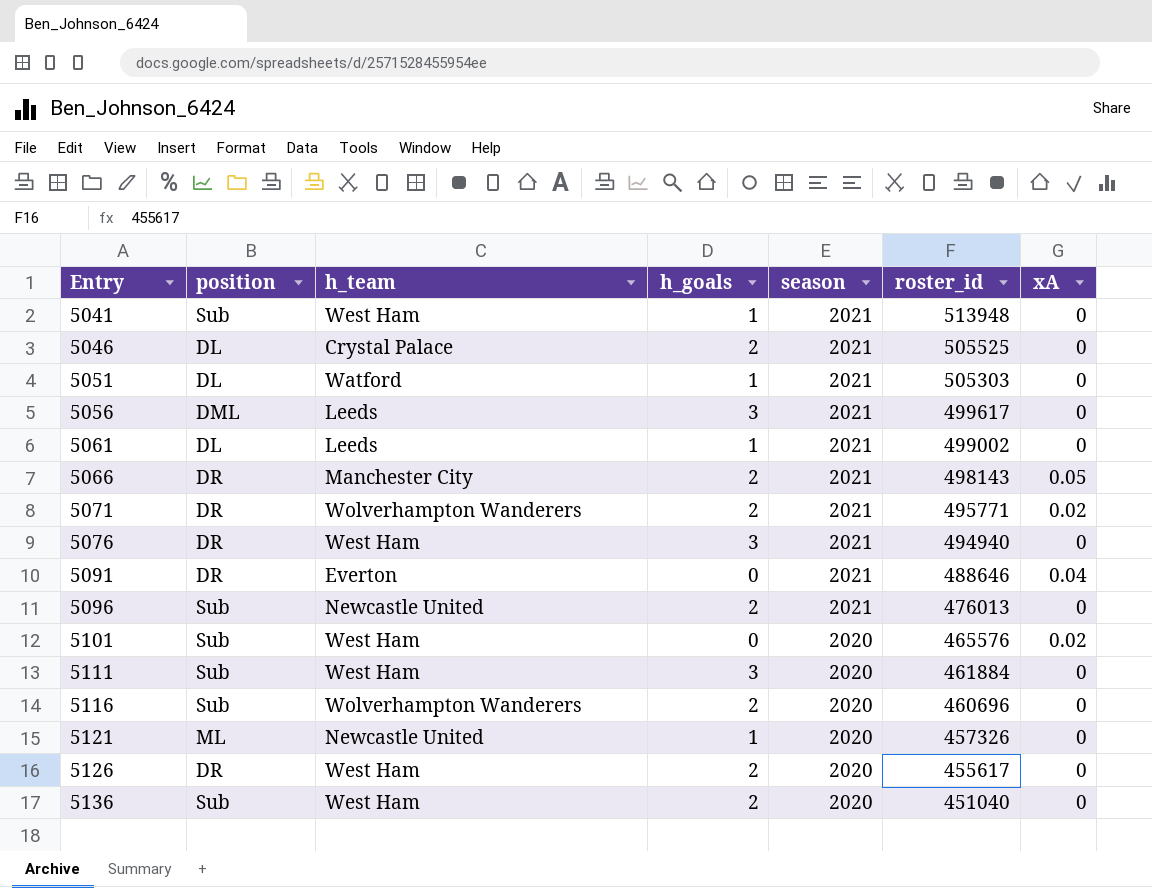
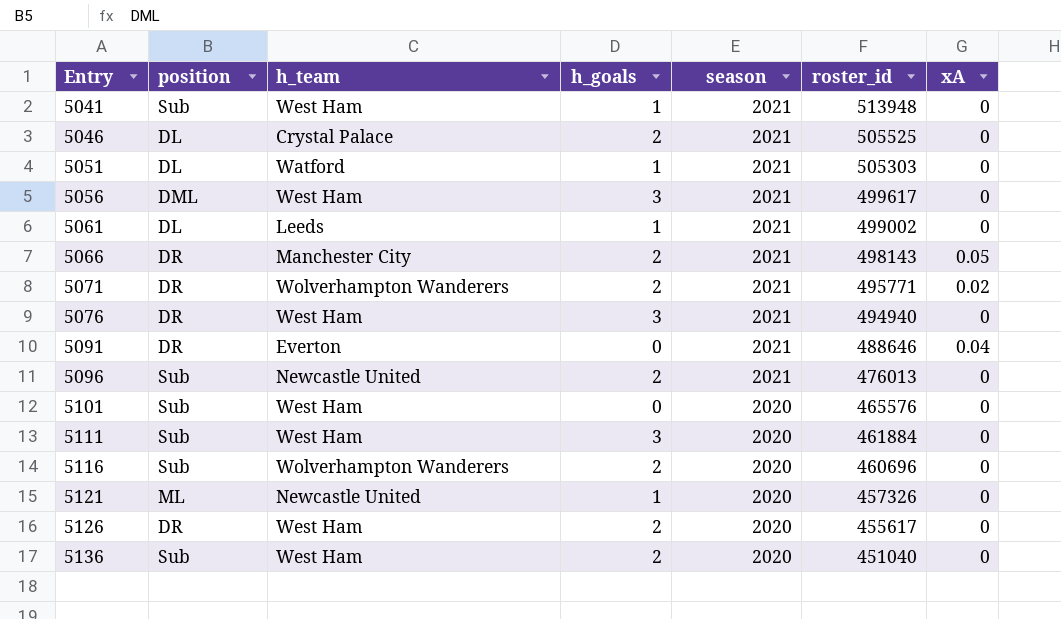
5056 | h_team: Leeds -> West Ham
5101 | xA: 0.02 -> 0

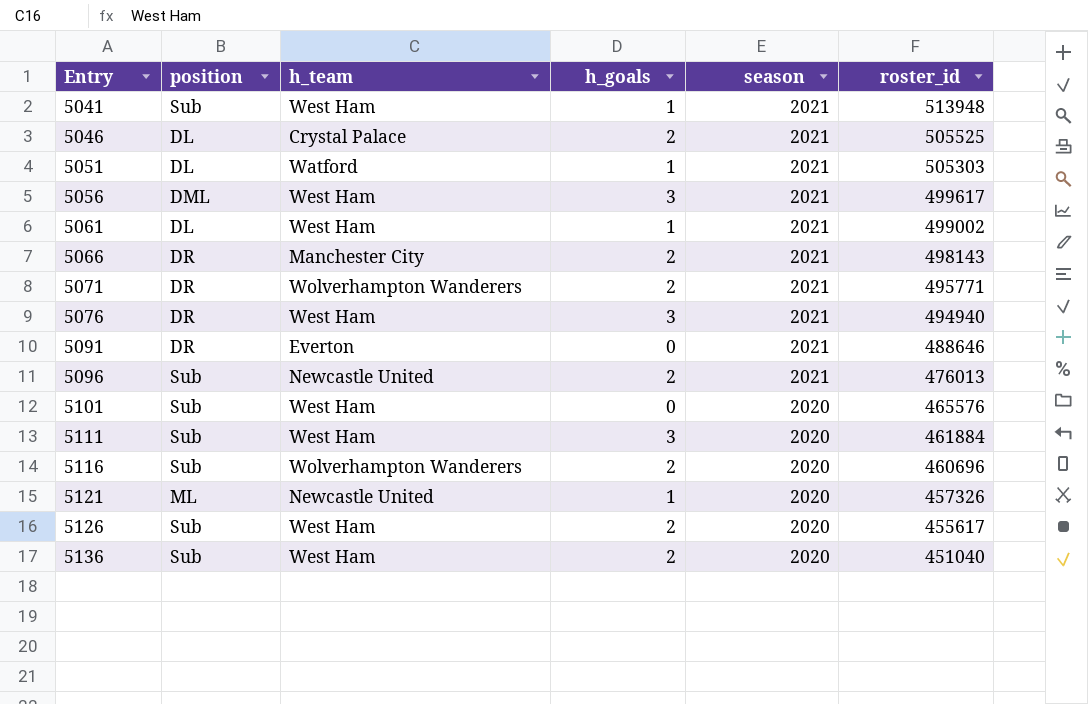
column xA | position: 7 -> none
5061 | h_team: Leeds -> West Ham
5126 | position: DR -> Sub

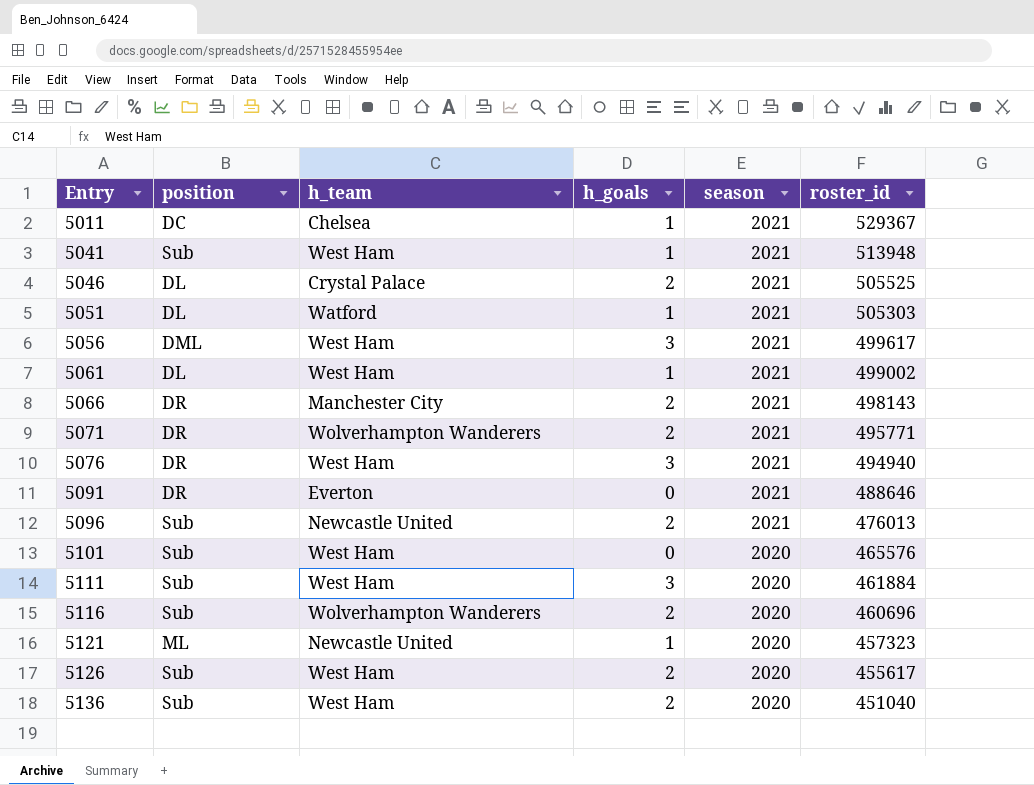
row 5011: none -> DC | Chelsea | 1 | 2021 | 529367
5121 | roster_id: 457326 -> 457323

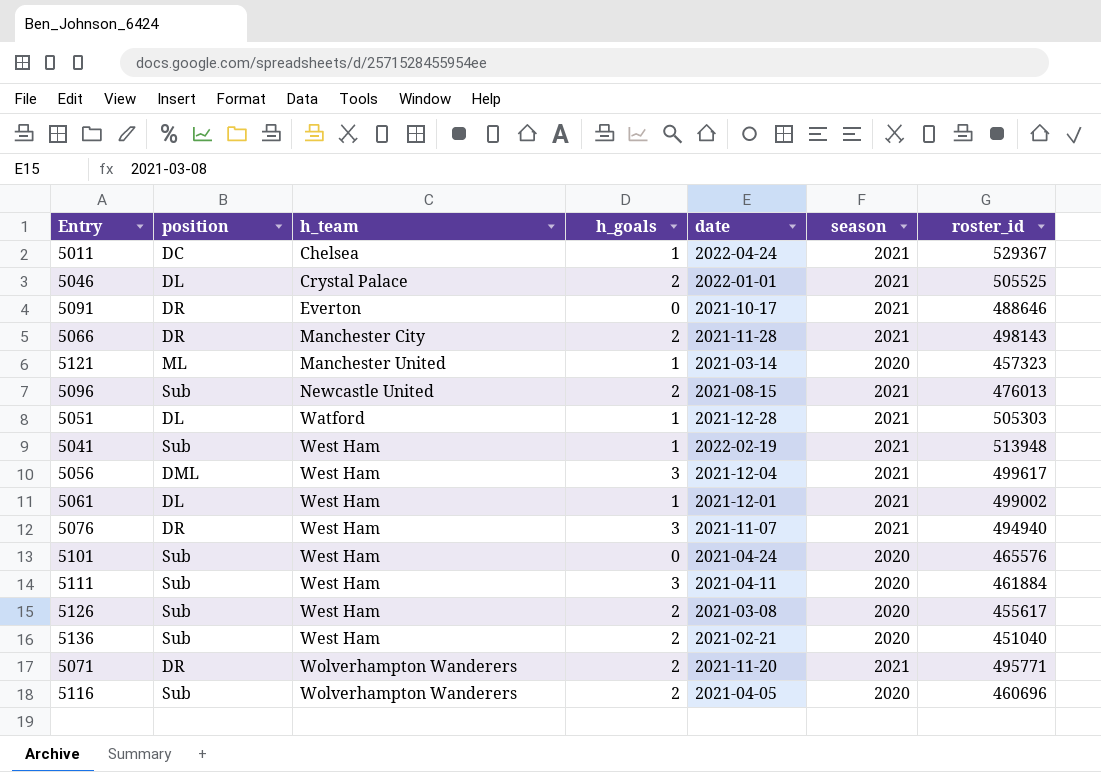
row order: Entry ascending -> h_team ascending
column date | position: none -> 5
5121 | h_team: Newcastle United -> Manchester United

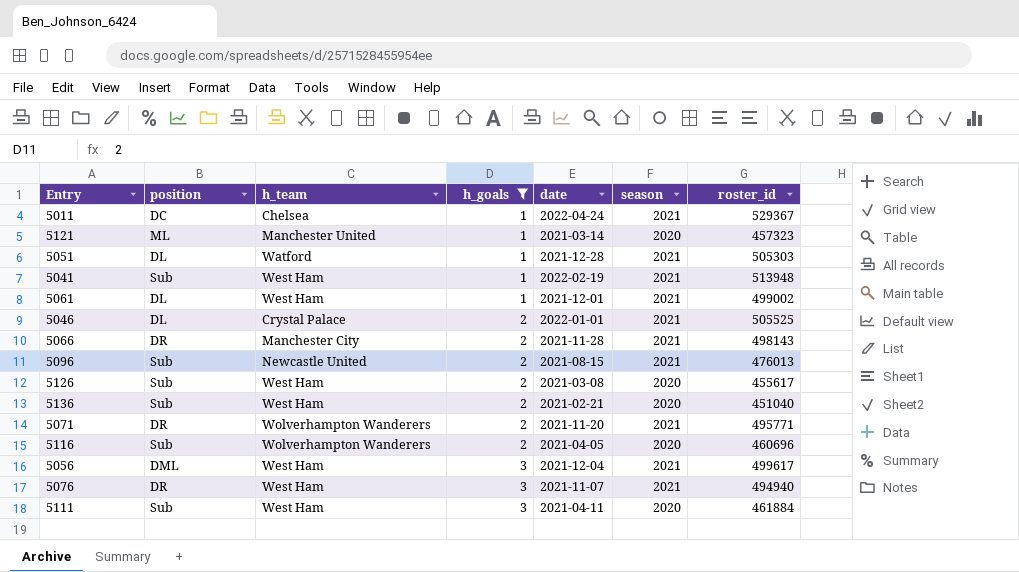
filter: none -> h_goals != 0
row order: h_team ascending -> h_goals ascending

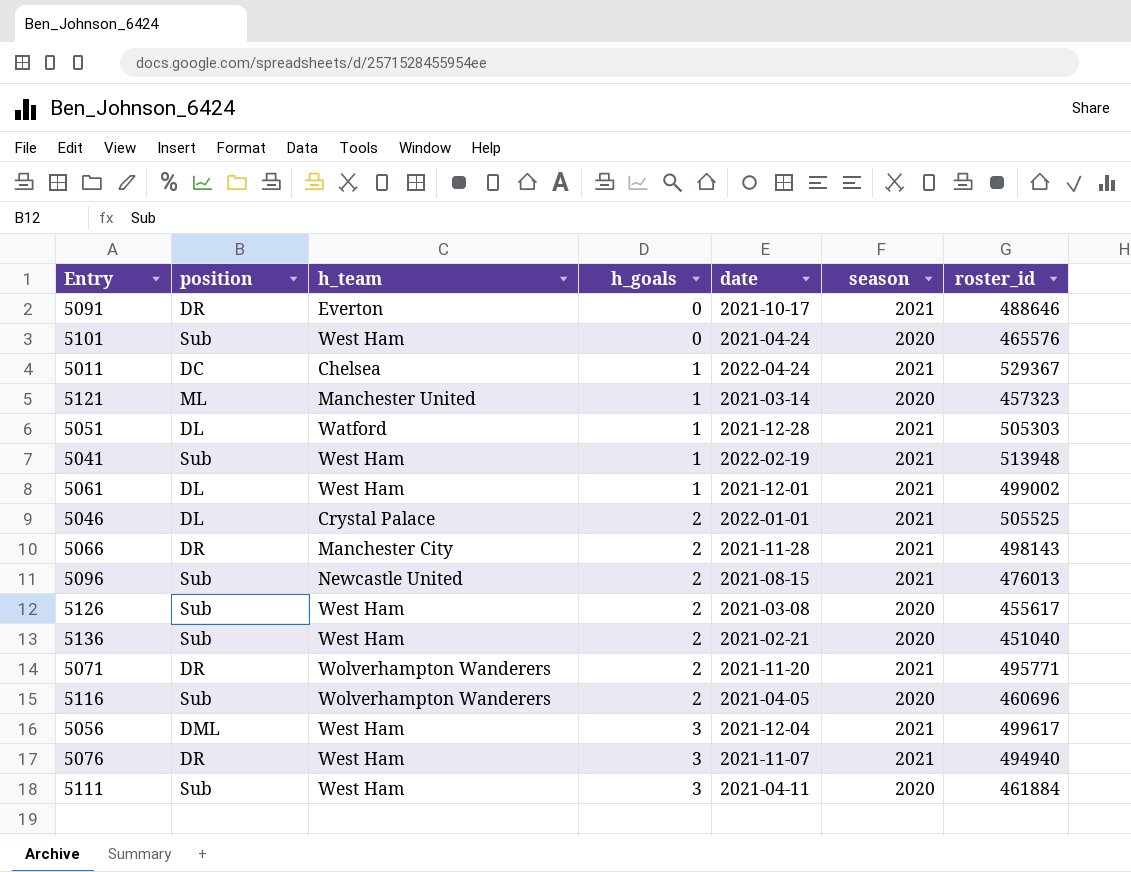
filter: h_goals != 0 -> none

